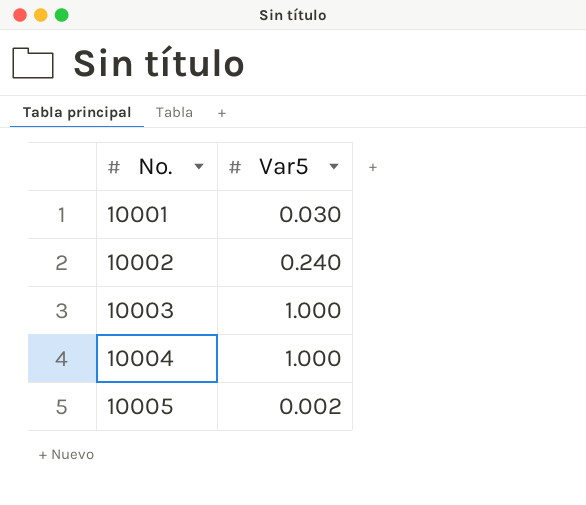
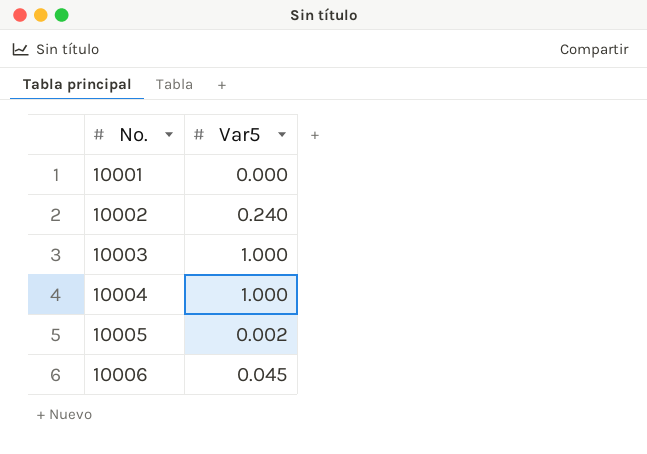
10001 | Var5: 0.030 -> 0.000
row 10006: none -> 0.045

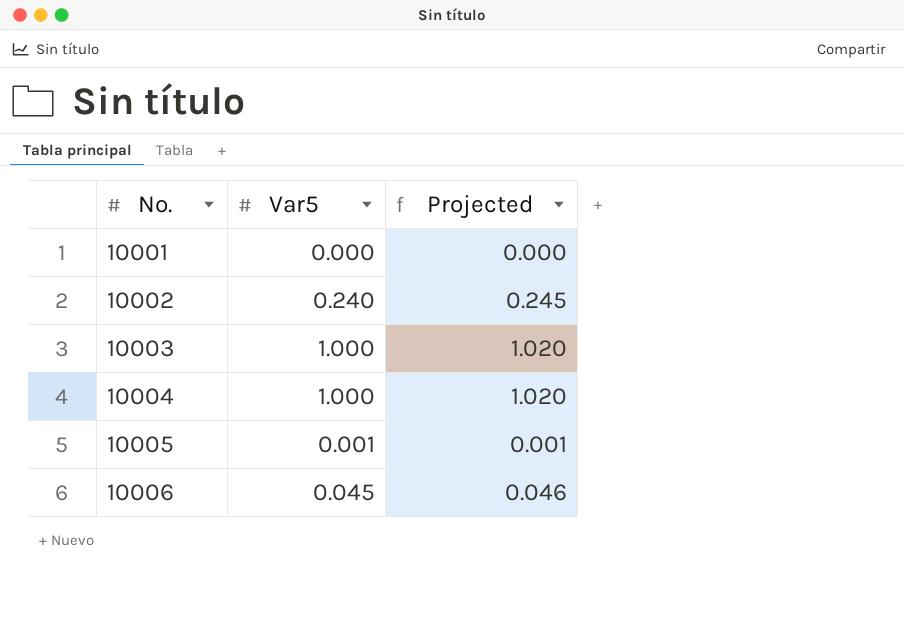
column Projected | formula: none -> [Var5] * 1.02
10005 | Var5: 0.002 -> 0.001

